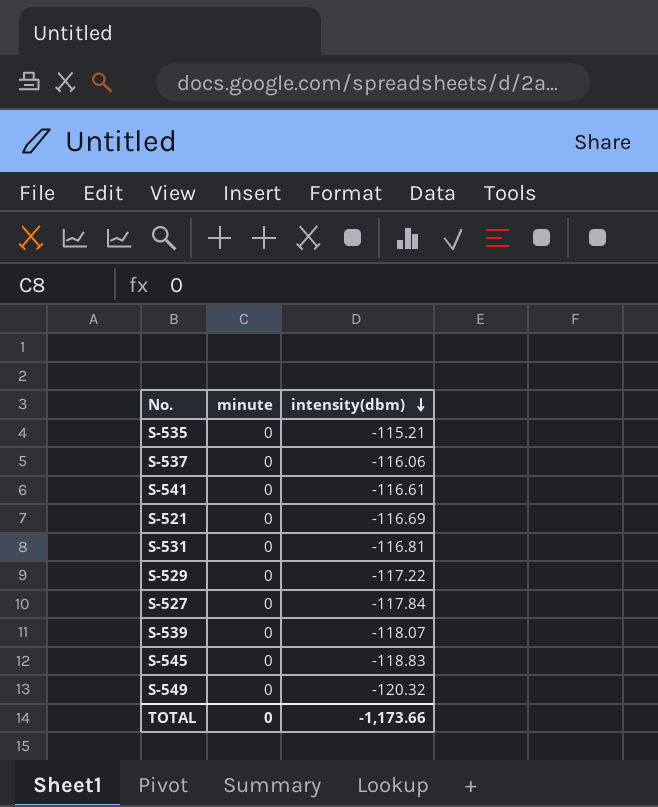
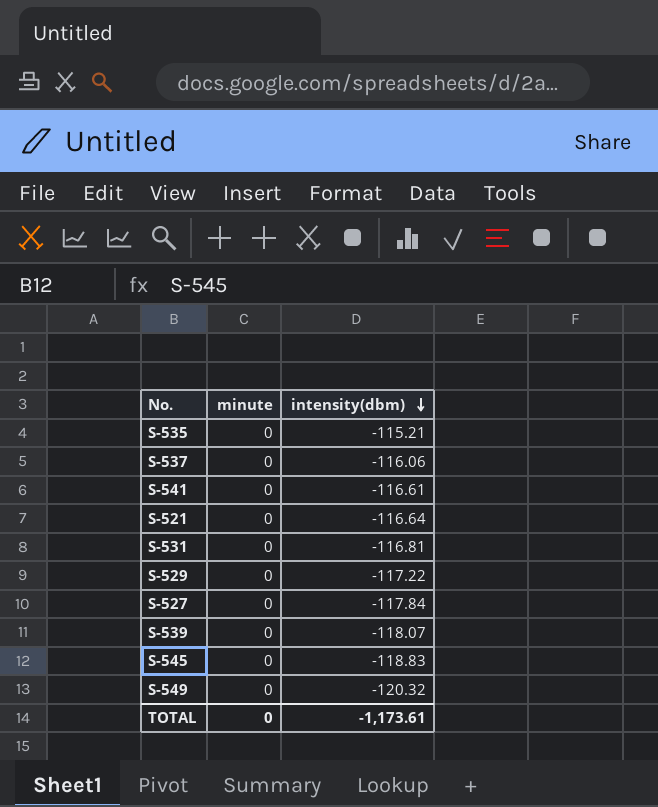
S-521 | intensity(dbm): -116.69 -> -116.64
TOTAL | intensity(dbm): -1,173.66 -> -1,173.61

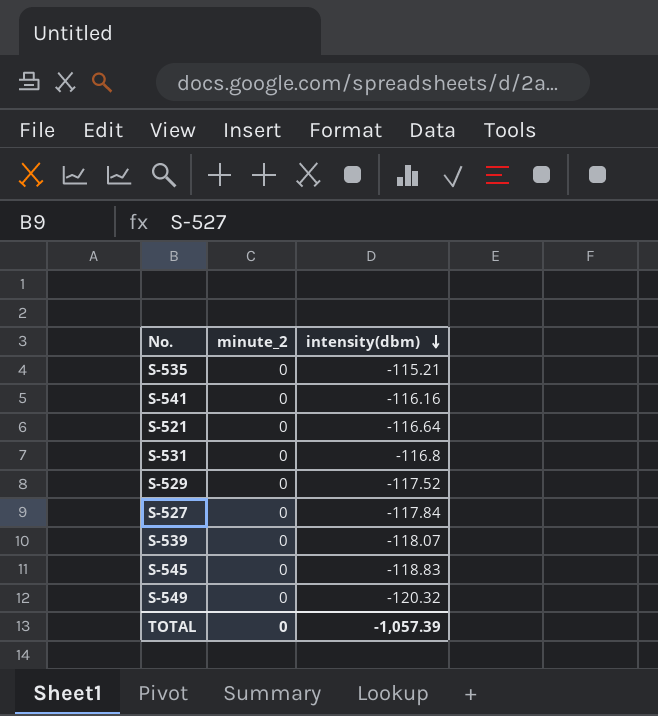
column name: minute -> minute_2
row S-537: 0 | -116.06 -> none
S-541 | intensity(dbm): -116.61 -> -116.16
S-531 | intensity(dbm): -116.81 -> -116.8
S-529 | intensity(dbm): -117.22 -> -117.52
TOTAL | intensity(dbm): -1,173.61 -> -1,057.39

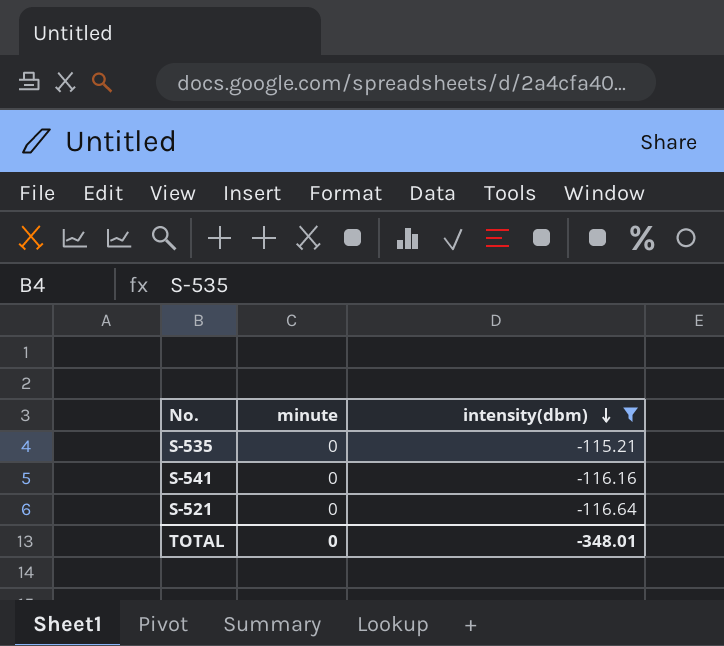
filter: none -> intensity(dbm) >= -116.64
column name: minute_2 -> minute
TOTAL | intensity(dbm): -1,057.39 -> -348.01

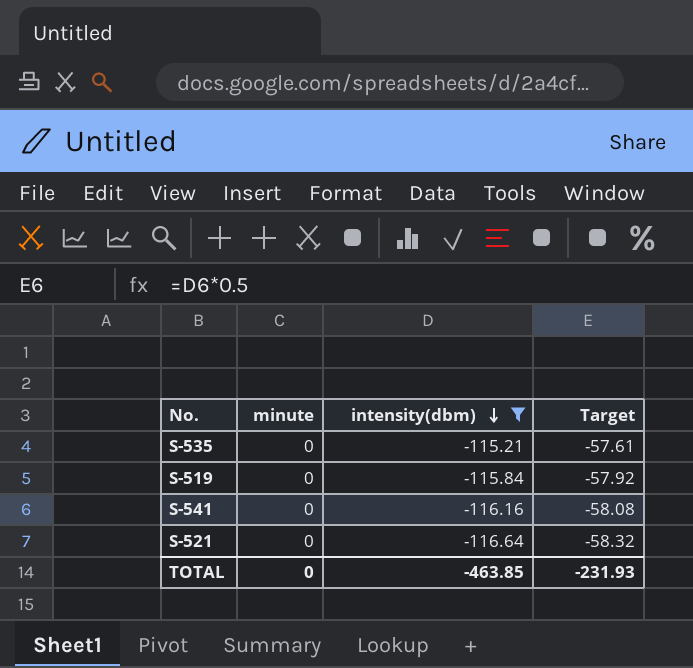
column Target | formula: none -> [intensity(dbm)] * 0.5
row S-519: none -> 0 | -115.84 | -57.92
TOTAL | intensity(dbm): -348.01 -> -463.85

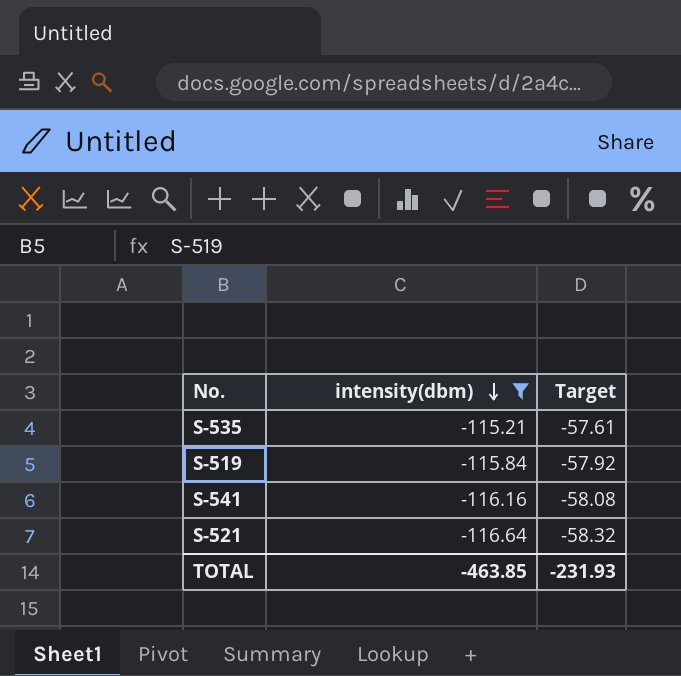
column minute | position: 2 -> none

